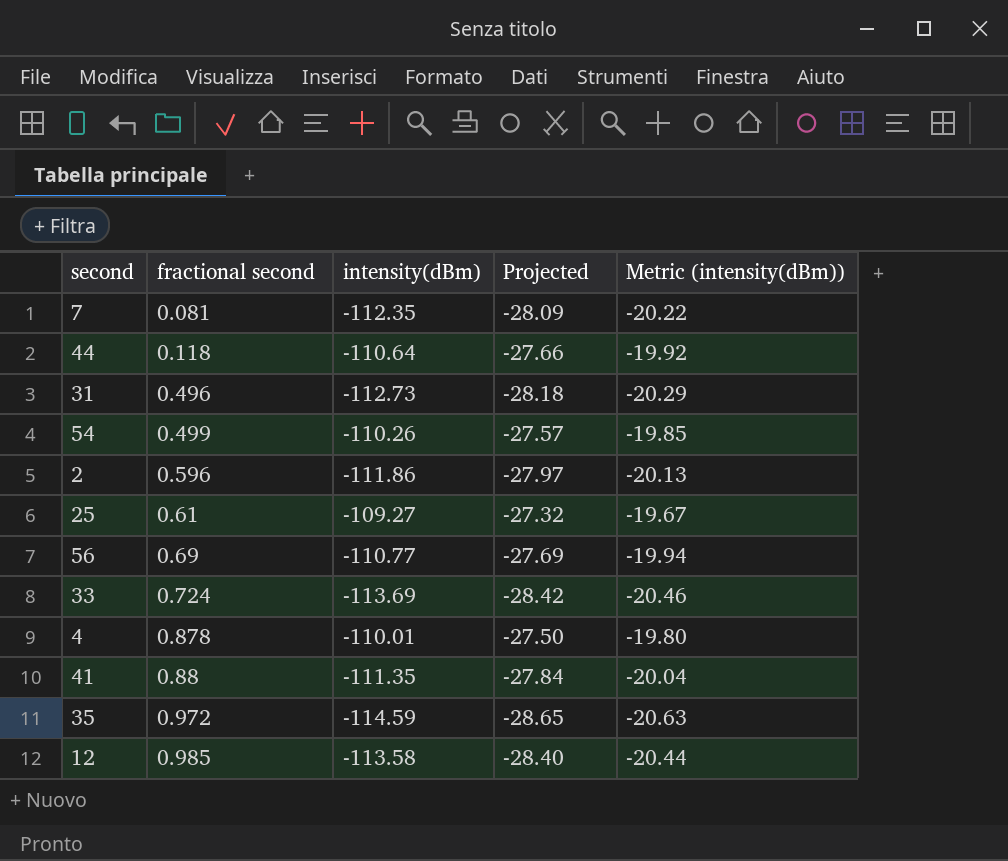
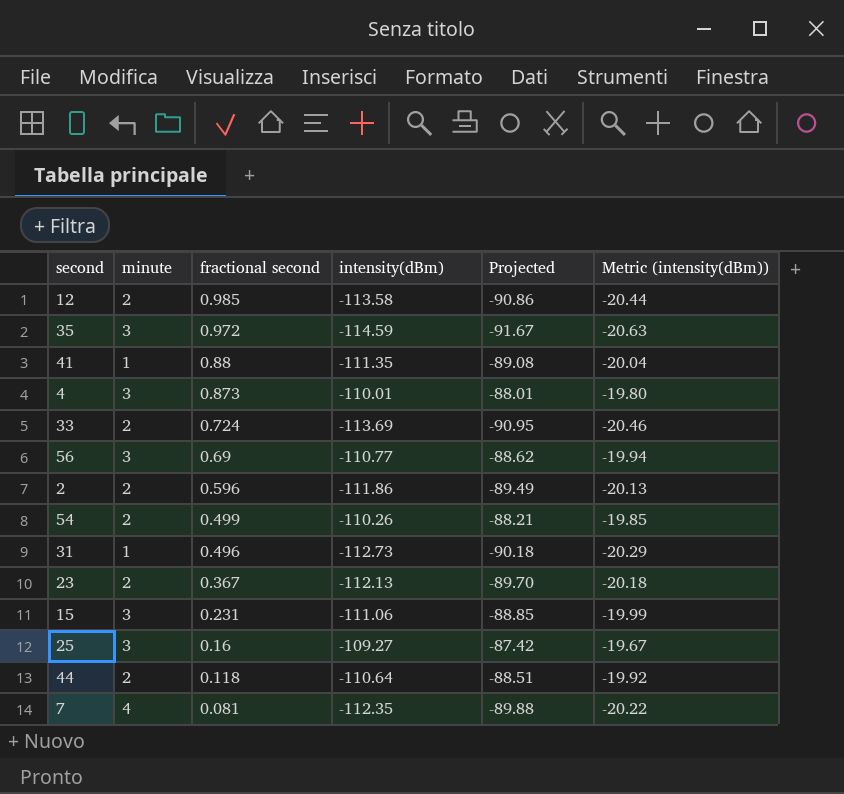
row order: fractional second ascending -> fractional second descending
column minute | position: none -> 2
column Projected | formula: [intensity(dBm)] * 0.25 -> [intensity(dBm)] * 0.8
4 | fractional second: 0.878 -> 0.873
row 23: none -> 2 | 0.367 | -112.13 | -89.70 | -20.18
row 15: none -> 3 | 0.231 | -111.06 | -88.85 | -19.99
25 | fractional second: 0.61 -> 0.16

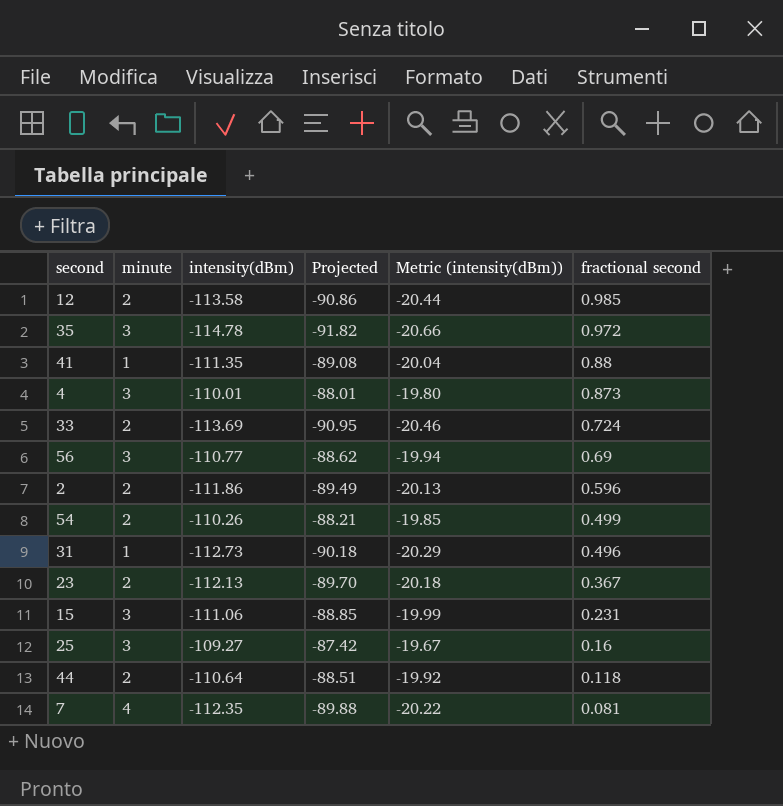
column fractional second | position: 3 -> 6
35 | intensity(dBm): -114.59 -> -114.78
35 | Projected: -91.67 -> -91.82
35 | Metric (intensity(dBm)): -20.63 -> -20.66

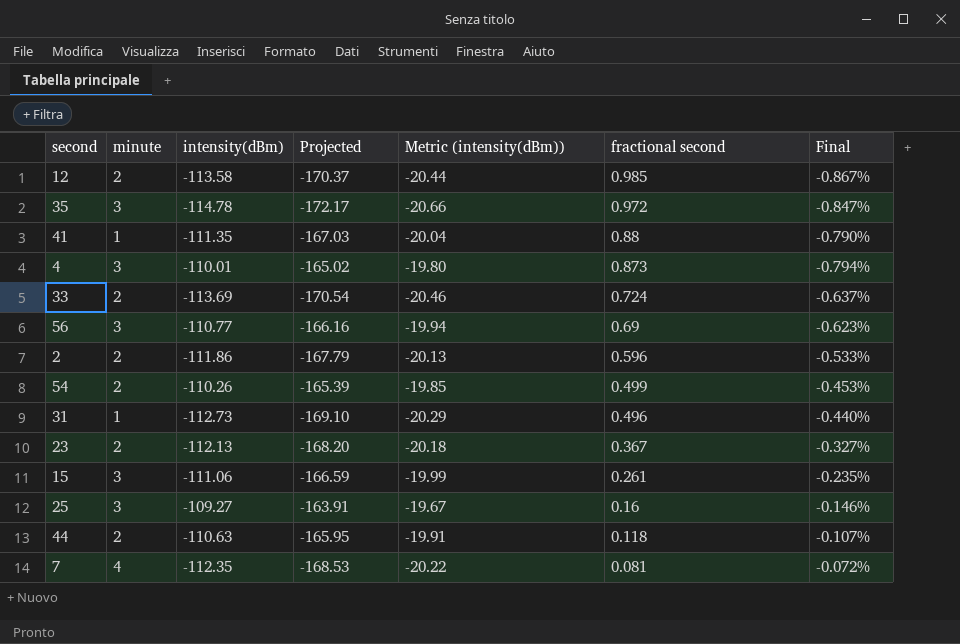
column Projected | formula: [intensity(dBm)] * 0.8 -> [intensity(dBm)] * 1.5
column Final | formula: none -> [fractional second] / [intensity(dBm)]
15 | fractional second: 0.231 -> 0.261
44 | intensity(dBm): -110.64 -> -110.63
44 | Metric (intensity(dBm)): -19.92 -> -19.91

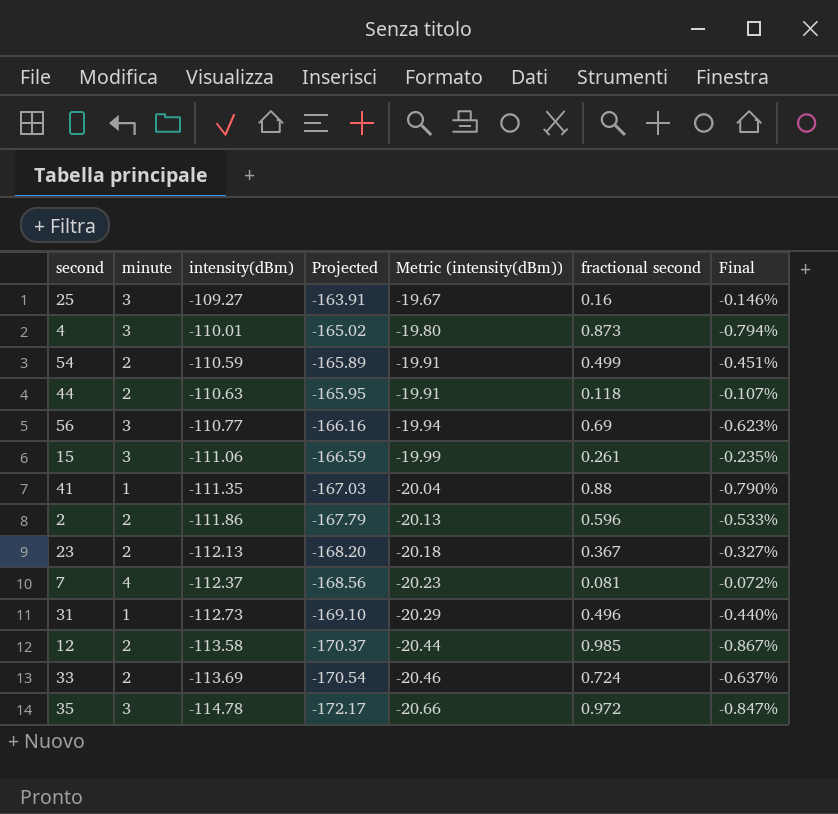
row order: fractional second descending -> intensity(dBm) descending
54 | intensity(dBm): -110.26 -> -110.59
54 | Projected: -165.39 -> -165.89
54 | Metric (intensity(dBm)): -19.85 -> -19.91
54 | Final: -0.453% -> -0.451%
7 | intensity(dBm): -112.35 -> -112.37
7 | Projected: -168.53 -> -168.56
7 | Metric (intensity(dBm)): -20.22 -> -20.23

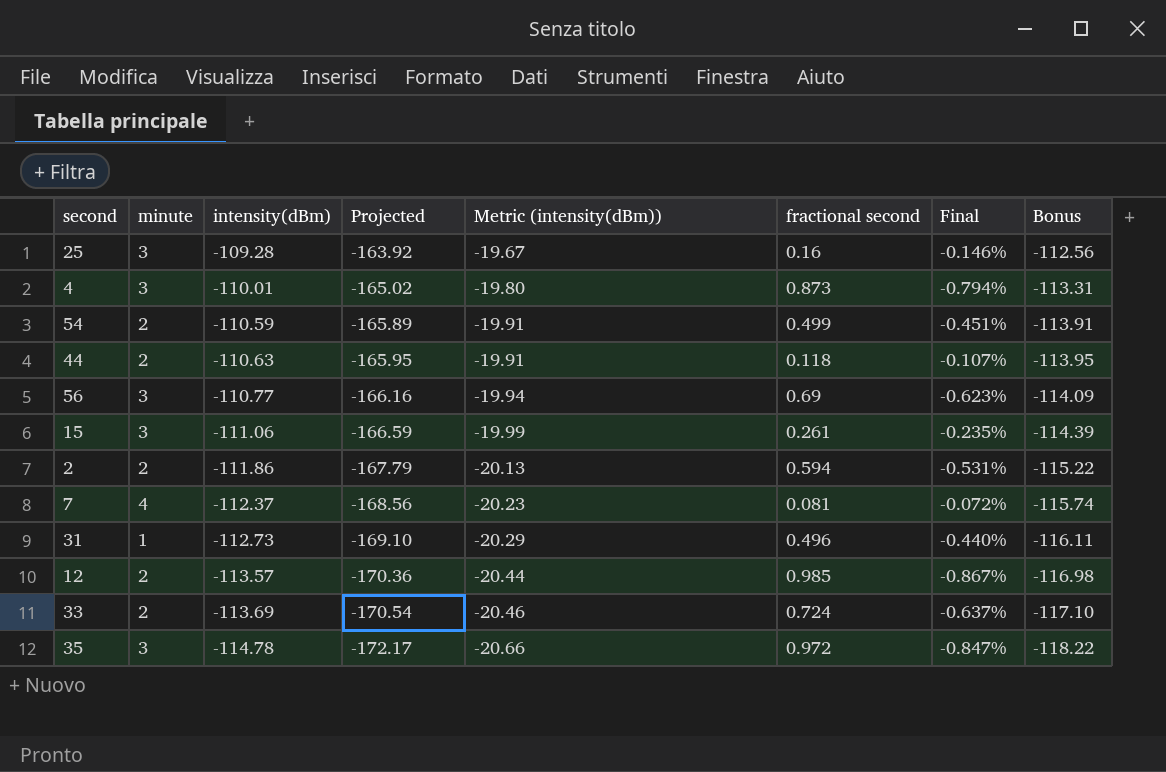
column Bonus | formula: none -> [intensity(dBm)] * 1.03
row 41: 1 | -111.35 | -167.03 | -20.04 | 0.88 | -0.790% -> none
row 23: 2 | -112.13 | -168.20 | -20.18 | 0.367 | -0.327% -> none
25 | intensity(dBm): -109.27 -> -109.28
25 | Projected: -163.91 -> -163.92
2 | fractional second: 0.596 -> 0.594
2 | Final: -0.533% -> -0.531%
12 | intensity(dBm): -113.58 -> -113.57
12 | Projected: -170.37 -> -170.36

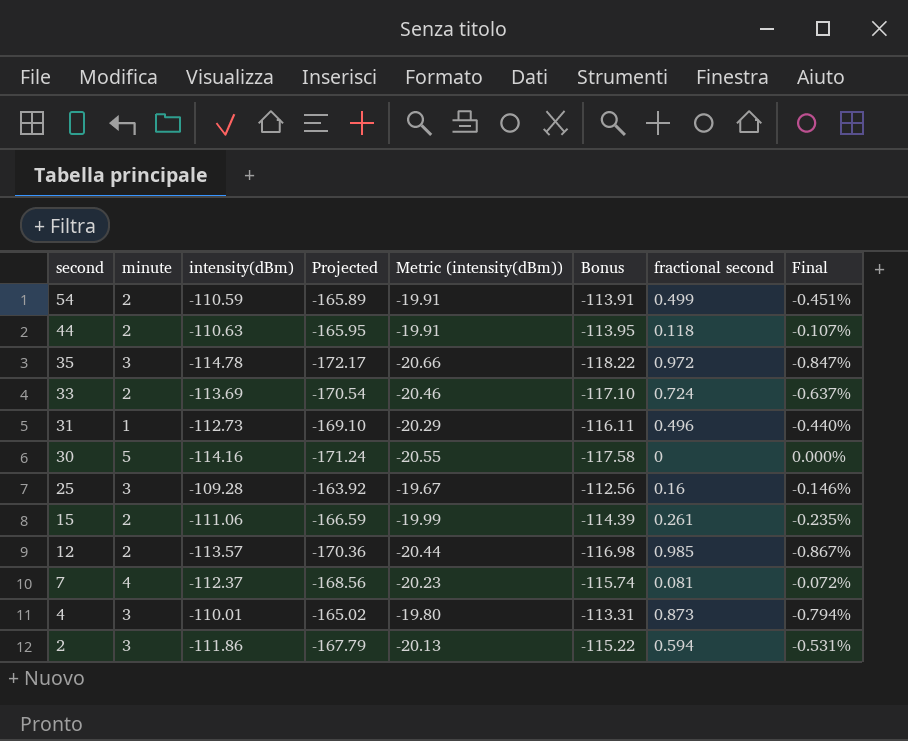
row order: intensity(dBm) descending -> second descending
column Bonus | position: 8 -> 6
row 56: 3 | -110.77 | -166.16 | -19.94 | 0.69 | -0.623% | -114.09 -> none
row 30: none -> 5 | -114.16 | -171.24 | -20.55 | -117.58 | 0 | 0.000%
15 | minute: 3 -> 2
2 | minute: 2 -> 3

